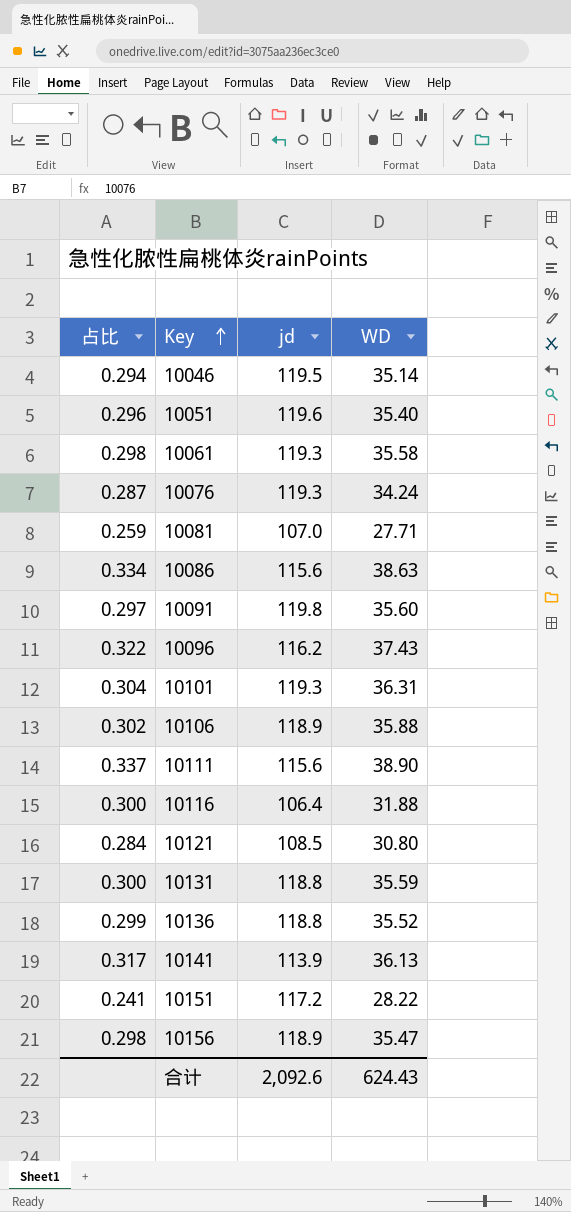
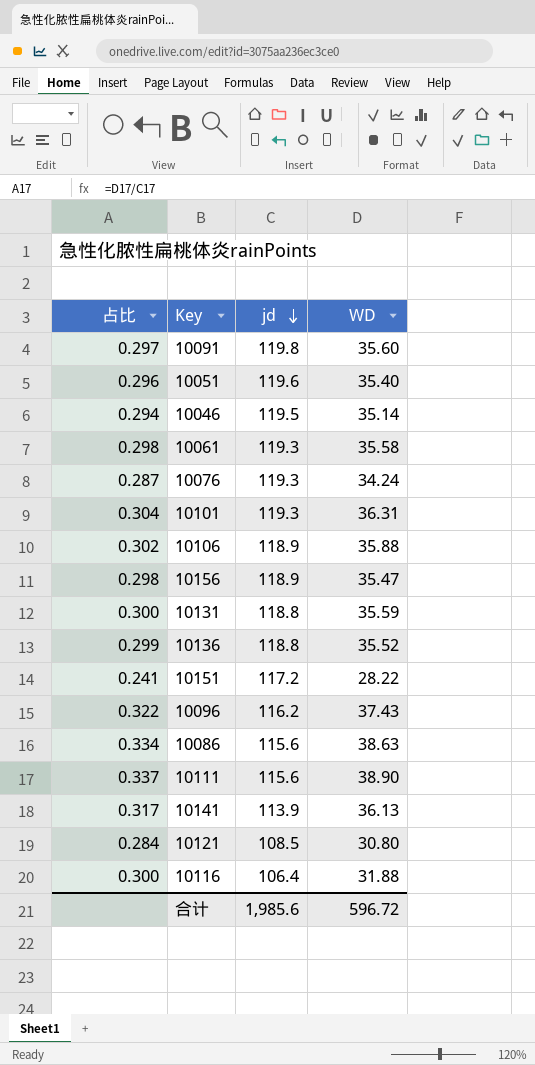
row order: Key ascending -> jd descending
row 10081: 0.259 | 107.0 | 27.71 -> none
合计 | jd: 2,092.6 -> 1,985.6
合计 | WD: 624.43 -> 596.72

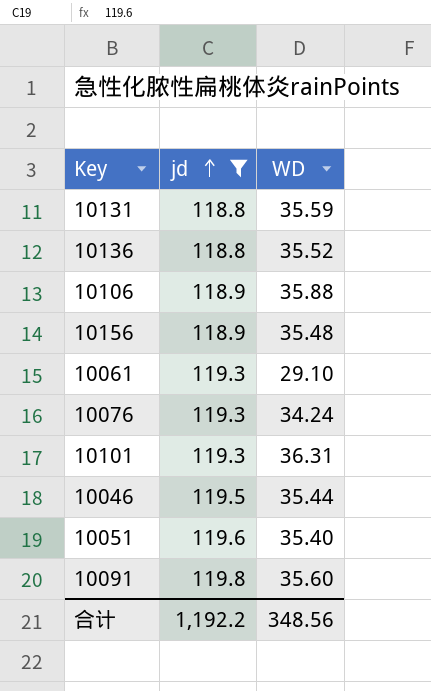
filter: none -> jd >= 118.8
row order: jd descending -> jd ascending
column 占比 | formula: [WD] / [jd] -> none
10156 | WD: 35.47 -> 35.48
10061 | WD: 35.58 -> 29.10
10046 | WD: 35.14 -> 35.44
合计 | jd: 1,985.6 -> 1,192.2
合计 | WD: 596.72 -> 348.56

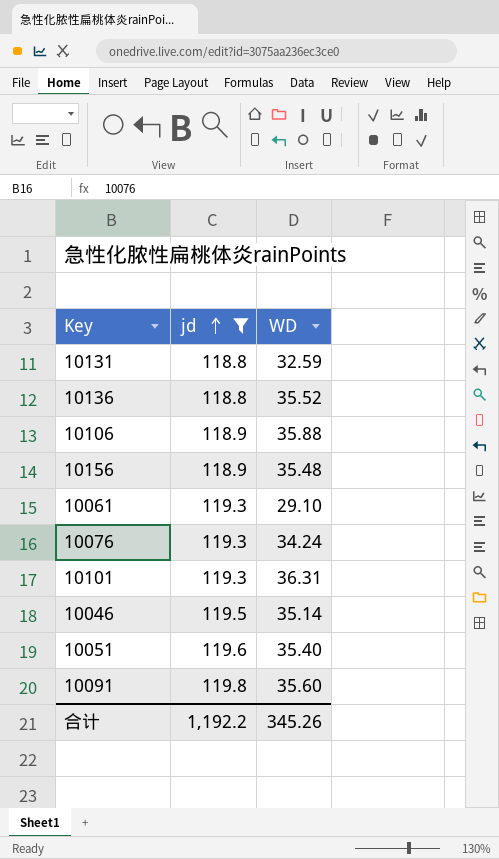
10131 | WD: 35.59 -> 32.59
10046 | WD: 35.44 -> 35.14
合计 | WD: 348.56 -> 345.26

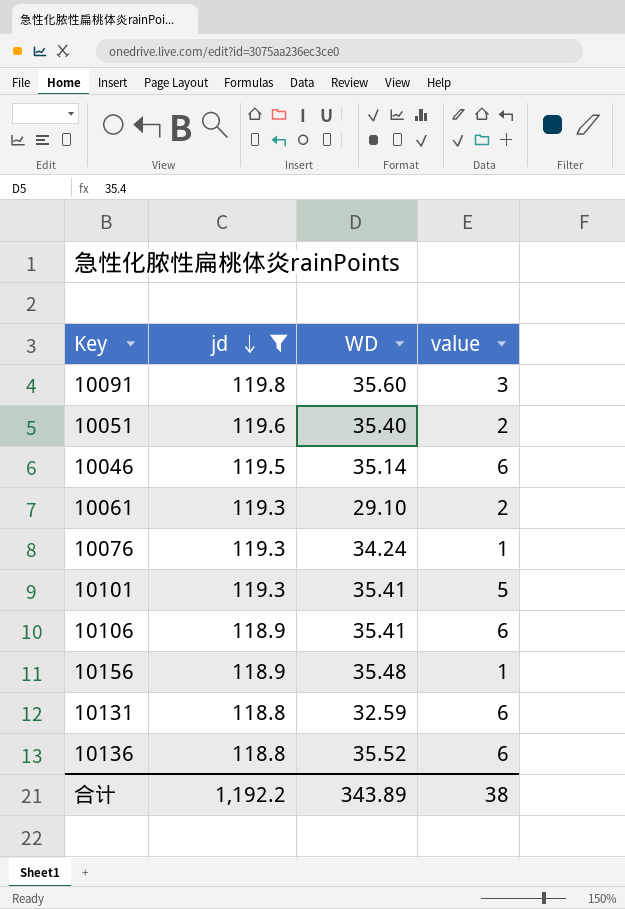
row order: jd ascending -> jd descending
column value | position: none -> 4
10101 | WD: 36.31 -> 35.41
10106 | WD: 35.88 -> 35.41
合计 | WD: 345.26 -> 343.89

